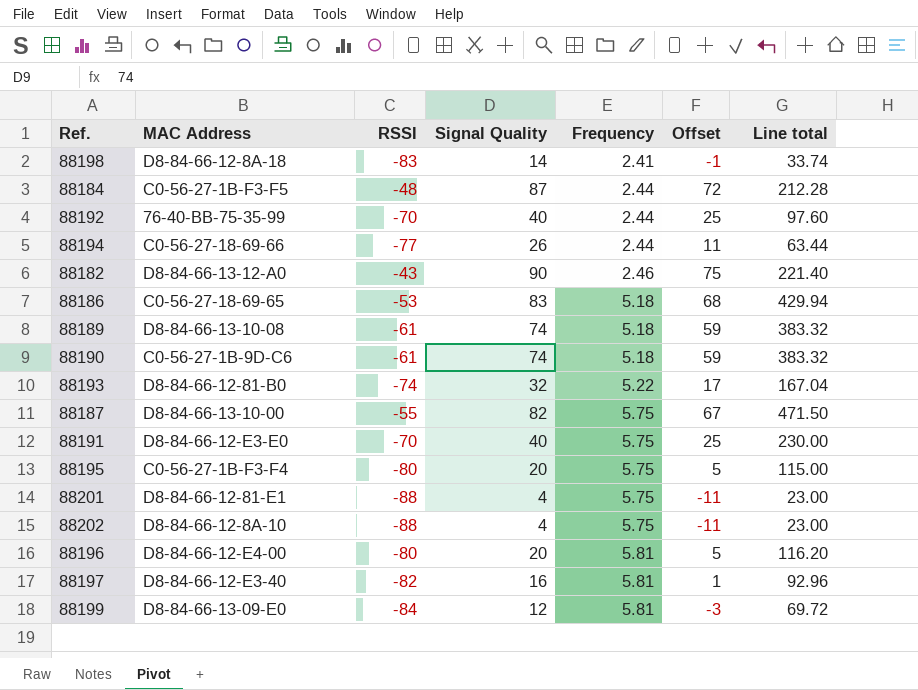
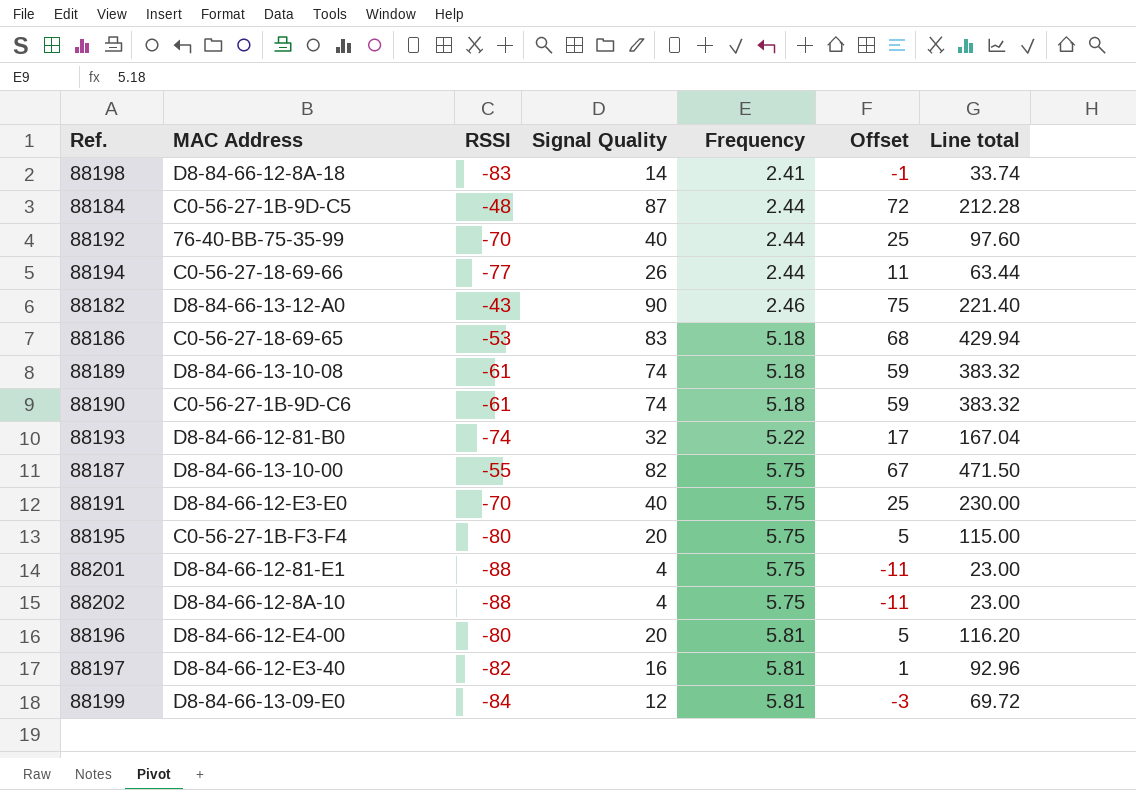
88184 | MAC Address: C0-56-27-1B-F3-F5 -> C0-56-27-1B-9D-C5

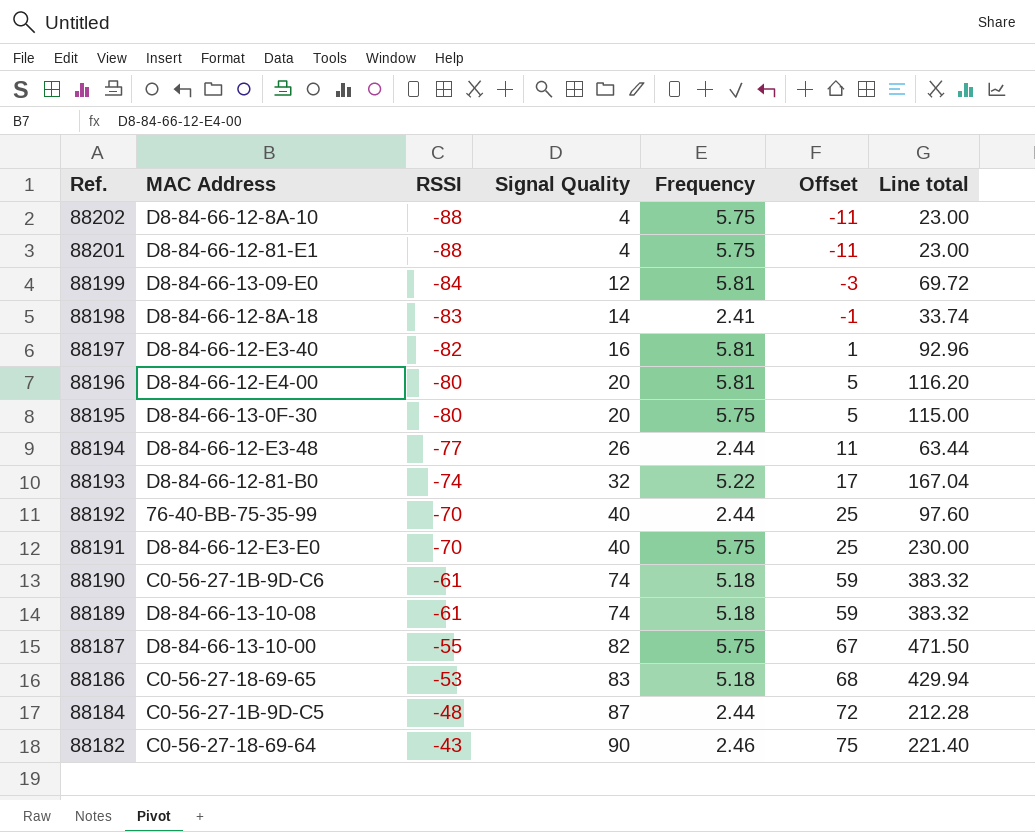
row order: Frequency ascending -> Ref. descending
88195 | MAC Address: C0-56-27-1B-F3-F4 -> D8-84-66-13-0F-30
88194 | MAC Address: C0-56-27-18-69-66 -> D8-84-66-12-E3-48
88182 | MAC Address: D8-84-66-13-12-A0 -> C0-56-27-18-69-64

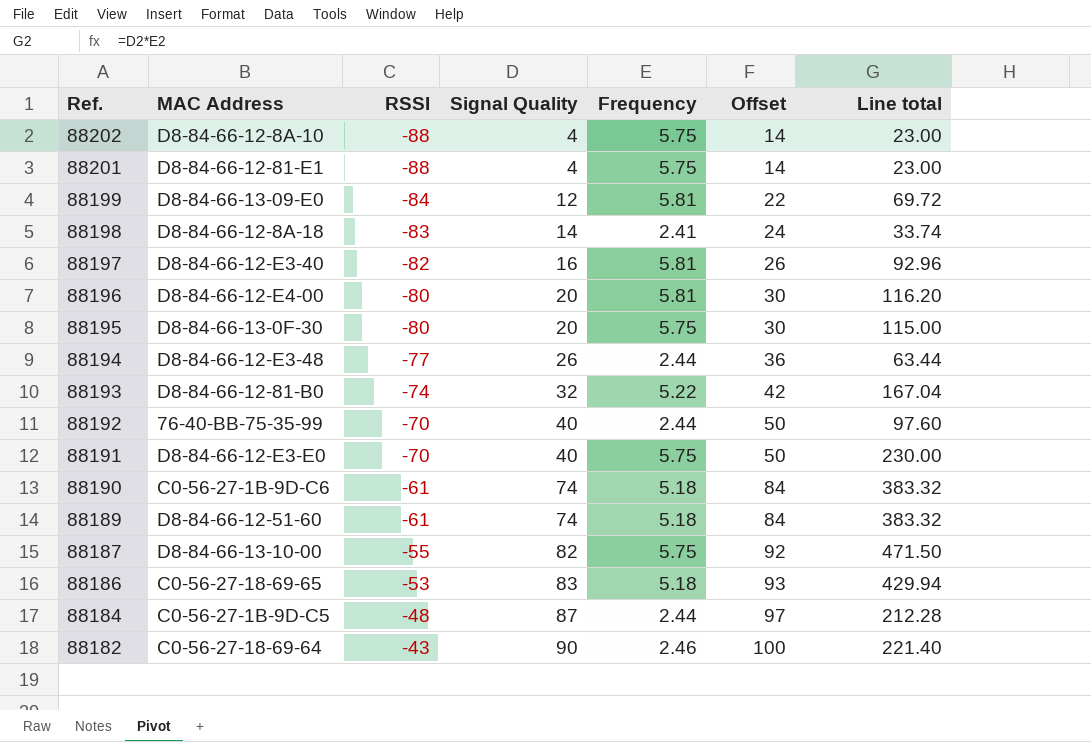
column Offset | formula: [Signal Quality] - 15 -> [Signal Quality] + 10
88189 | MAC Address: D8-84-66-13-10-08 -> D8-84-66-12-51-60

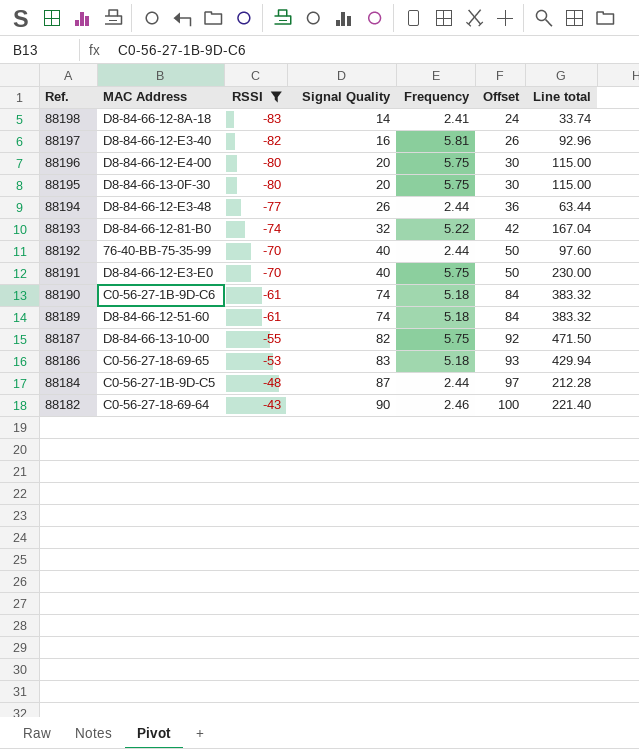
filter: none -> RSSI >= -83
88196 | Frequency: 5.81 -> 5.75
88196 | Line total: 116.20 -> 115.00

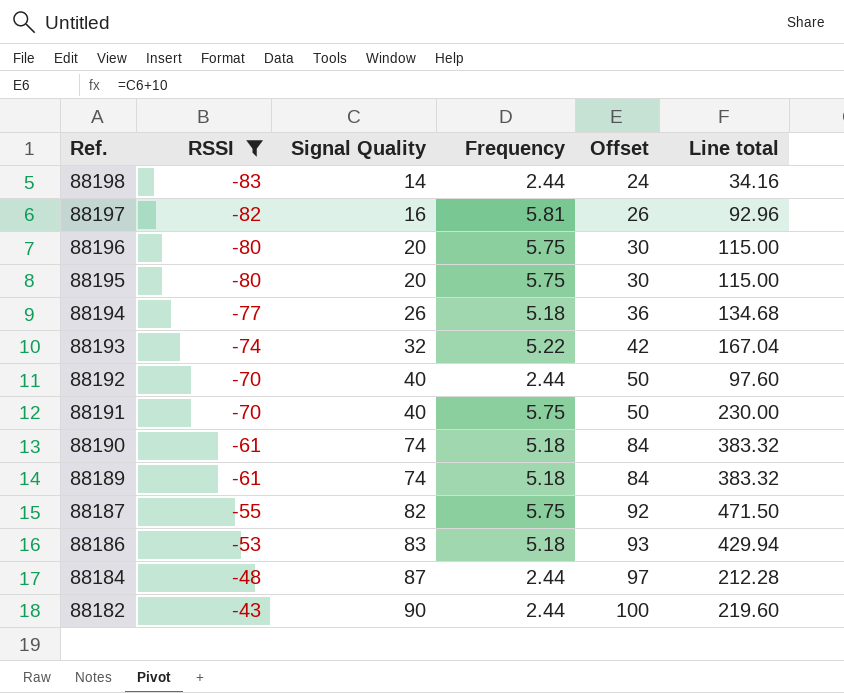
column MAC Address | position: 2 -> none
88198 | Frequency: 2.41 -> 2.44
88198 | Line total: 33.74 -> 34.16
88194 | Frequency: 2.44 -> 5.18
88194 | Line total: 63.44 -> 134.68
88182 | Frequency: 2.46 -> 2.44
88182 | Line total: 221.40 -> 219.60

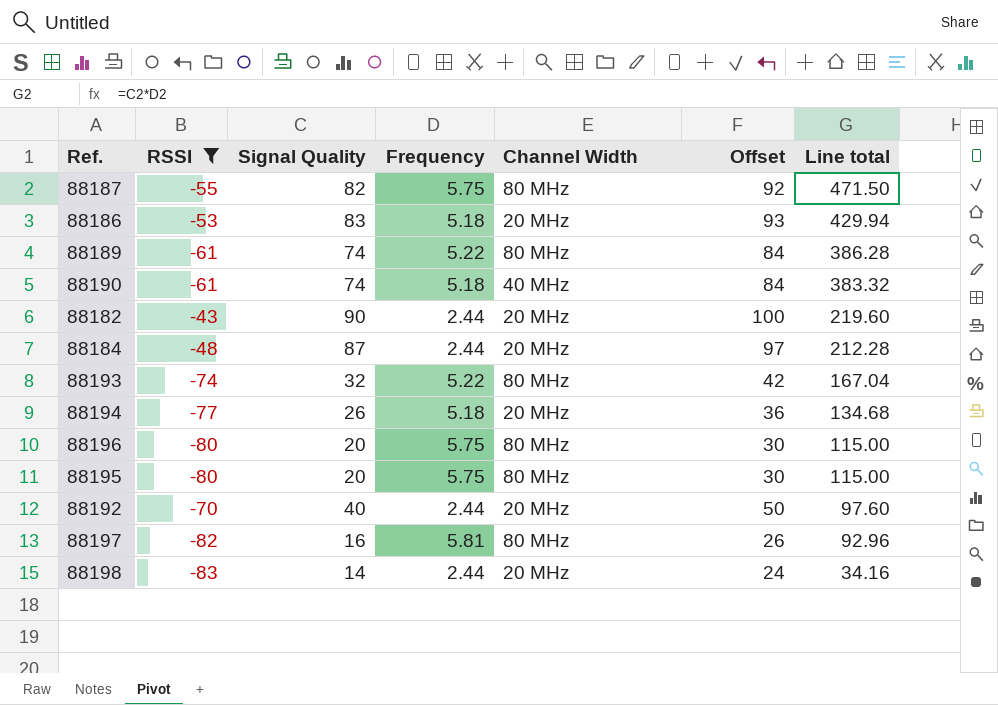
row order: Ref. descending -> Line total descending
column Channel Width | position: none -> 5
row 88191: -70 | 40 | 5.75 | 50 | 230.00 -> none
88189 | Frequency: 5.18 -> 5.22
88189 | Line total: 383.32 -> 386.28

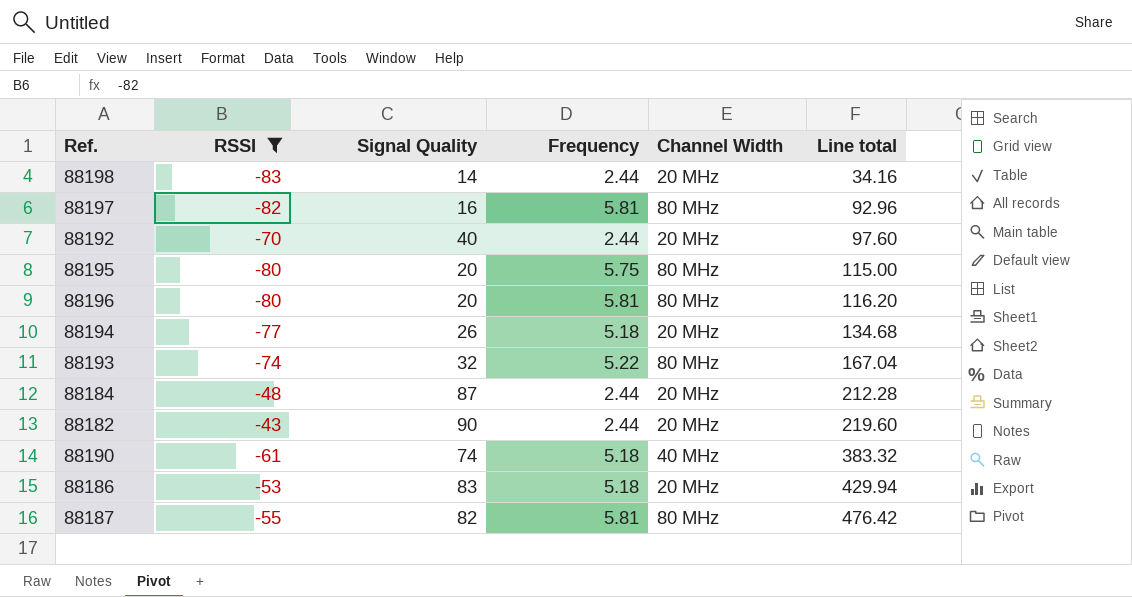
row order: Line total descending -> Line total ascending
column Offset | formula: [Signal Quality] + 10 -> none
row 88189: -61 | 74 | 5.22 | 80 MHz | 84 | 386.28 -> none
88196 | Frequency: 5.75 -> 5.81
88196 | Line total: 115.00 -> 116.20
88187 | Frequency: 5.75 -> 5.81
88187 | Line total: 471.50 -> 476.42

